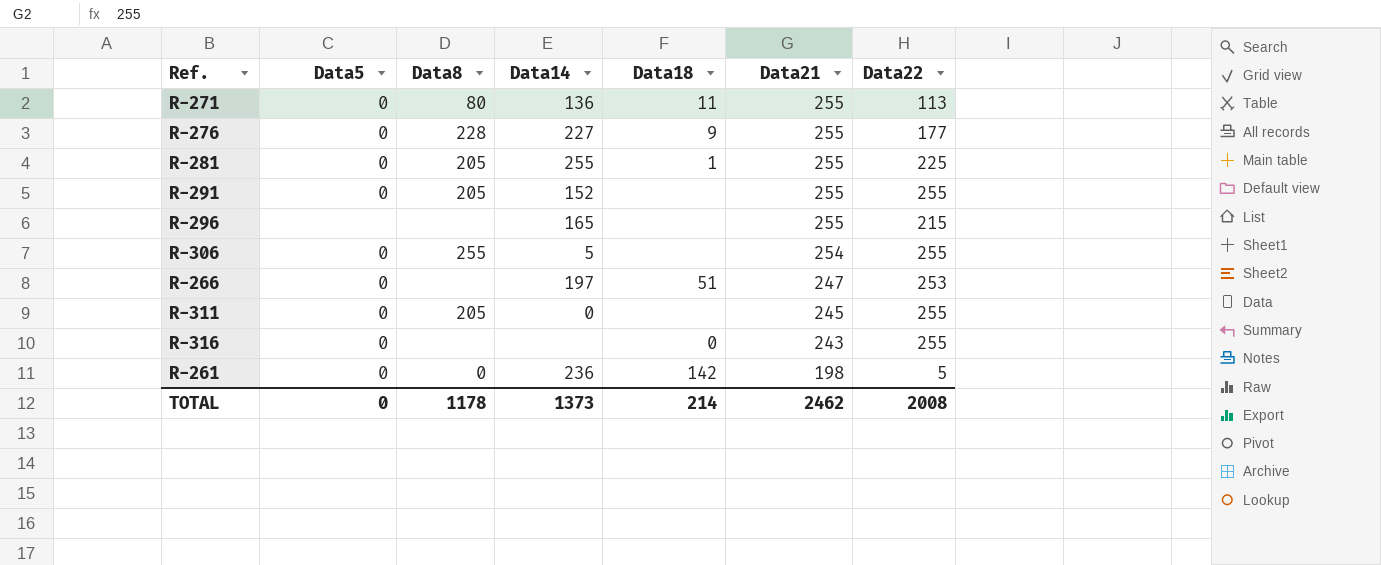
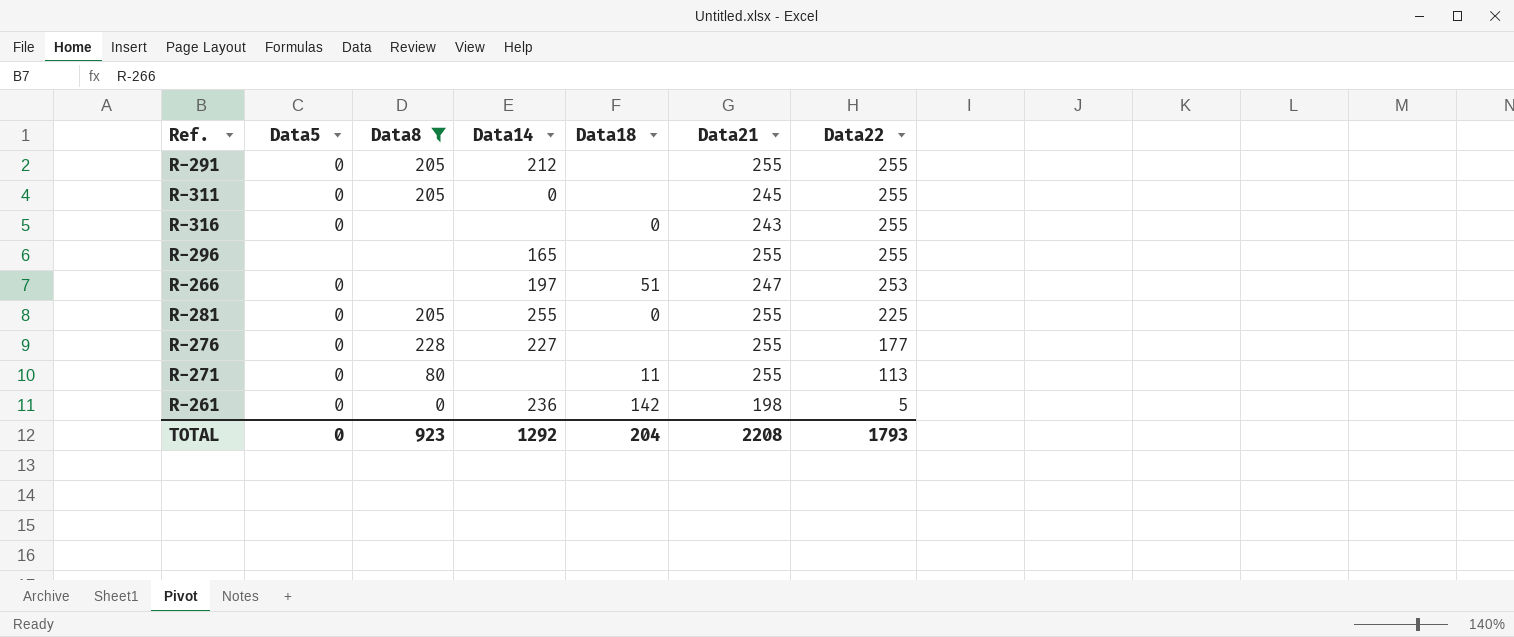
filter: none -> Data8 != 255
row order: Data21 descending -> Data22 descending
R-291 | Data14: 152 -> 212
R-296 | Data22: 215 -> 255
R-281 | Data18: 1 -> 0
R-276 | Data18: 9 -> none
R-271 | Data14: 136 -> none
TOTAL | Data8: 1178 -> 923
TOTAL | Data14: 1373 -> 1292
TOTAL | Data18: 214 -> 204
TOTAL | Data21: 2462 -> 2208
TOTAL | Data22: 2008 -> 1793

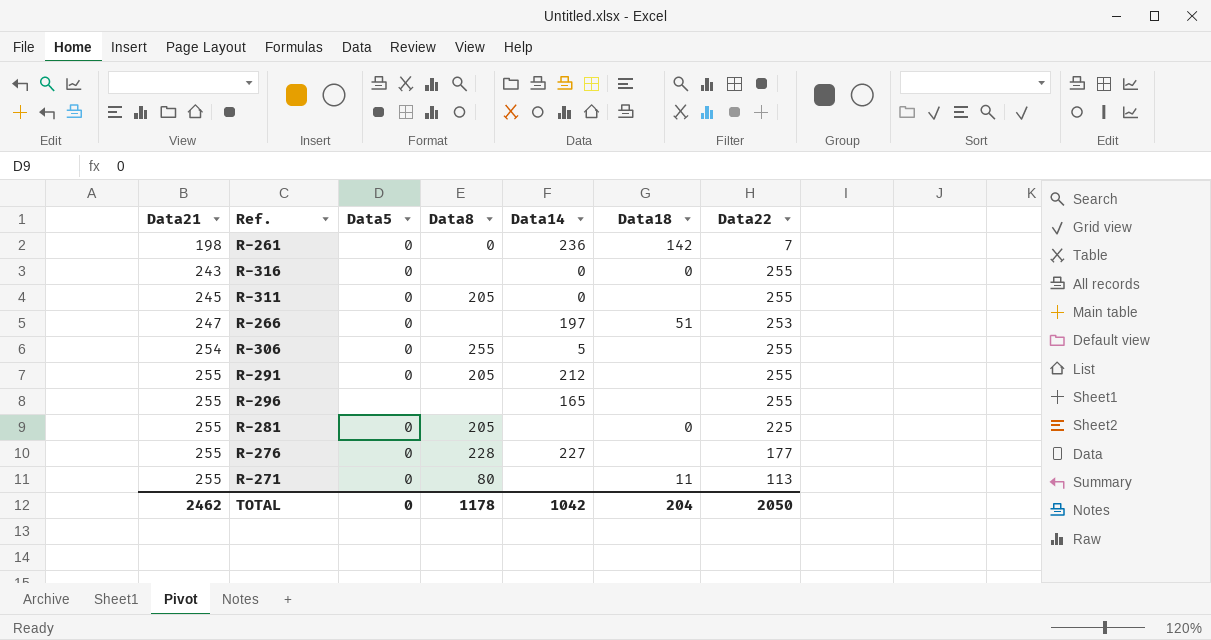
filter: Data8 != 255 -> none
row order: Data22 descending -> Data21 ascending
column Data21 | position: 6 -> 1
R-261 | Data22: 5 -> 7
R-316 | Data14: none -> 0
R-281 | Data14: 255 -> none
TOTAL | Data21: 2208 -> 2462
TOTAL | Data8: 923 -> 1178
TOTAL | Data14: 1292 -> 1042
TOTAL | Data22: 1793 -> 2050

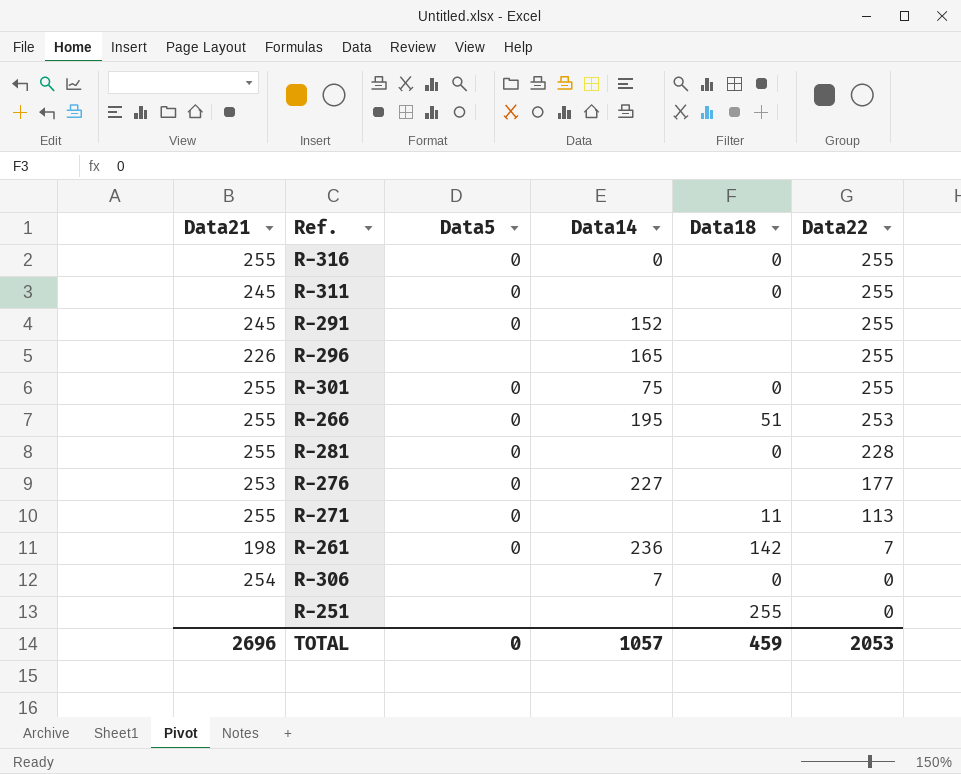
row order: Data21 ascending -> Data22 descending
column Data8 | position: 4 -> none
R-316 | Data21: 243 -> 255
R-311 | Data14: 0 -> none
R-311 | Data18: none -> 0
R-291 | Data21: 255 -> 245
R-291 | Data14: 212 -> 152
R-296 | Data21: 255 -> 226
row R-301: none -> 255 | 0 | 75 | 0 | 255
R-266 | Data21: 247 -> 255
R-266 | Data14: 197 -> 195
R-281 | Data22: 225 -> 228
R-276 | Data21: 255 -> 253
R-306 | Data5: 0 -> none
R-306 | Data14: 5 -> 7
R-306 | Data18: none -> 0
R-306 | Data22: 255 -> 0
row R-251: none -> none | none | none | 255 | 0
TOTAL | Data21: 2462 -> 2696
TOTAL | Data14: 1042 -> 1057
TOTAL | Data18: 204 -> 459
TOTAL | Data22: 2050 -> 2053

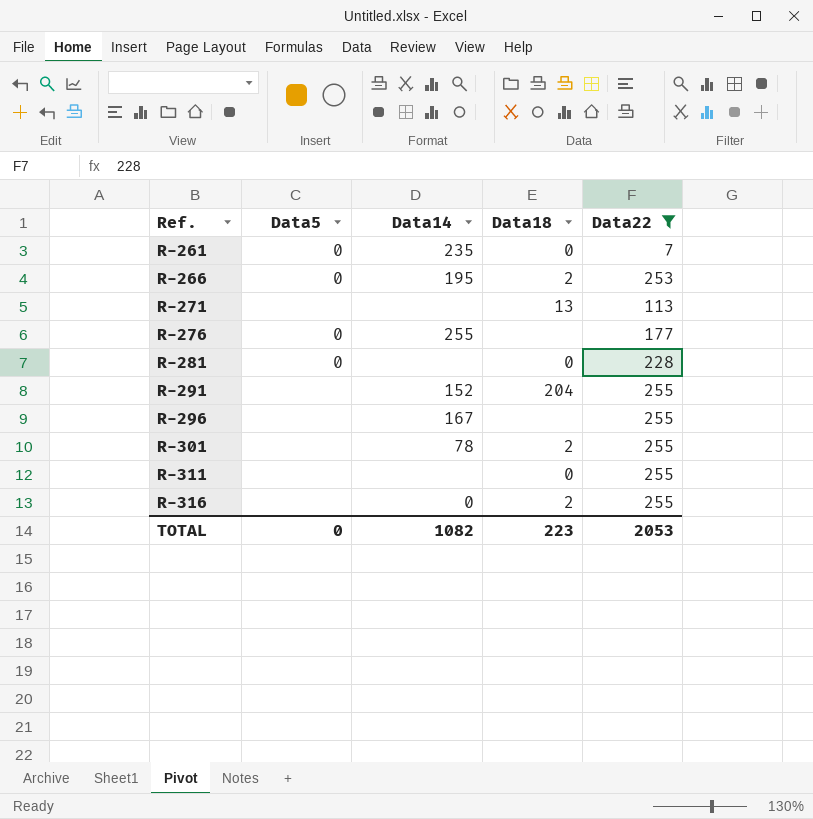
filter: none -> Data22 != 0
row order: Data22 descending -> Ref. ascending
column Data21 | position: 1 -> none
R-261 | Data14: 236 -> 235
R-261 | Data18: 142 -> 0
R-266 | Data18: 51 -> 2
R-271 | Data5: 0 -> none
R-271 | Data18: 11 -> 13
R-276 | Data14: 227 -> 255
R-291 | Data5: 0 -> none
R-291 | Data18: none -> 204
R-296 | Data14: 165 -> 167
R-301 | Data5: 0 -> none
R-301 | Data14: 75 -> 78
R-301 | Data18: 0 -> 2
R-311 | Data5: 0 -> none
R-316 | Data5: 0 -> none
R-316 | Data18: 0 -> 2
TOTAL | Data14: 1057 -> 1082
TOTAL | Data18: 459 -> 223

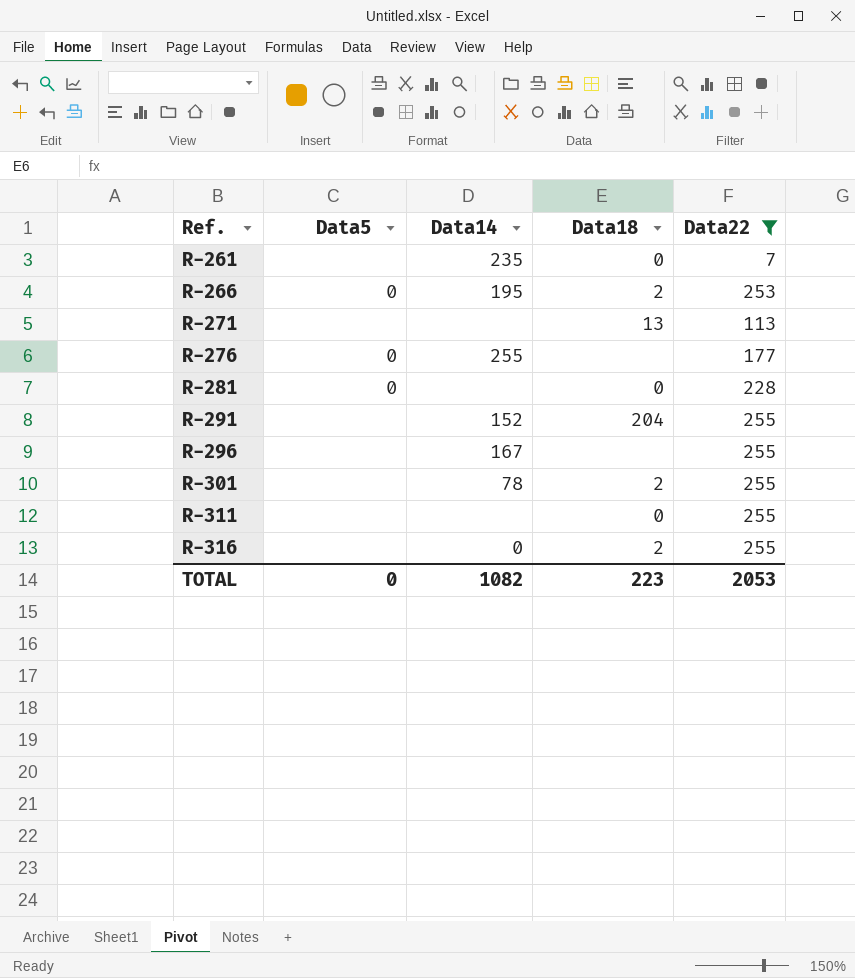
R-261 | Data5: 0 -> none

